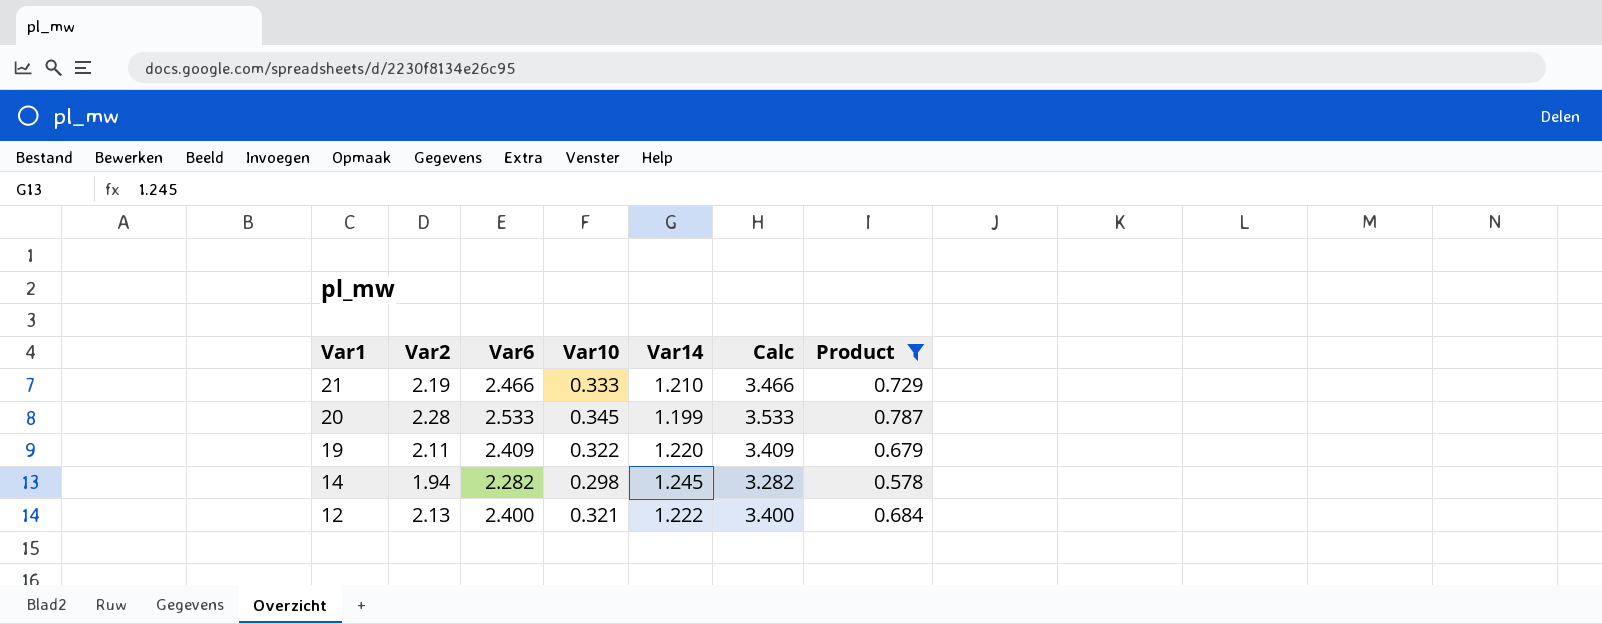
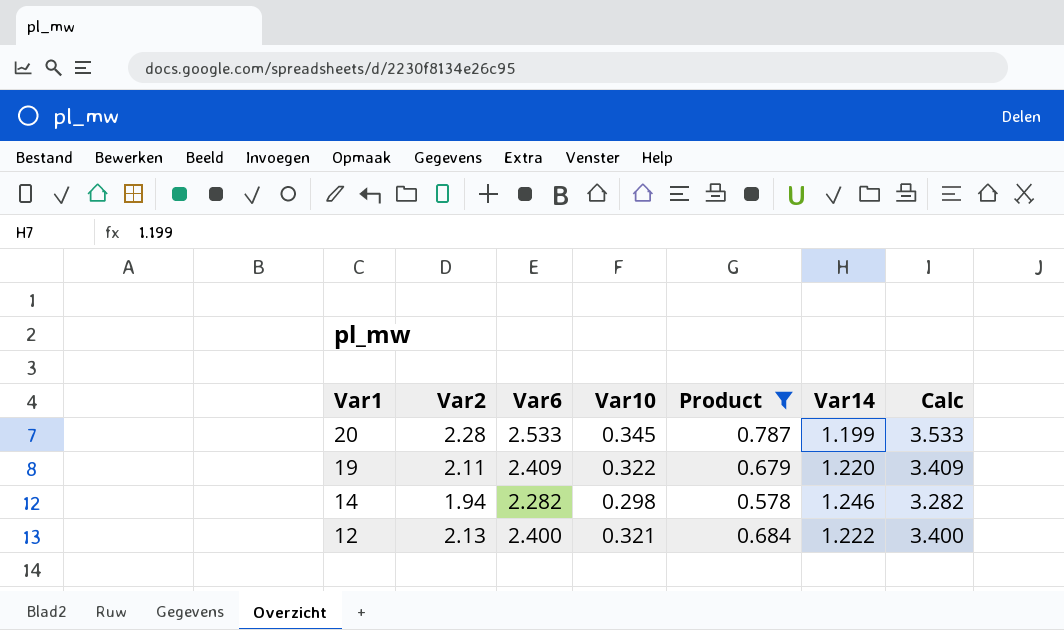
column Product | position: 7 -> 5
row 21: 2.19 | 2.466 | 0.333 | 1.210 | 3.466 | 0.729 -> none
14 | Var14: 1.245 -> 1.246

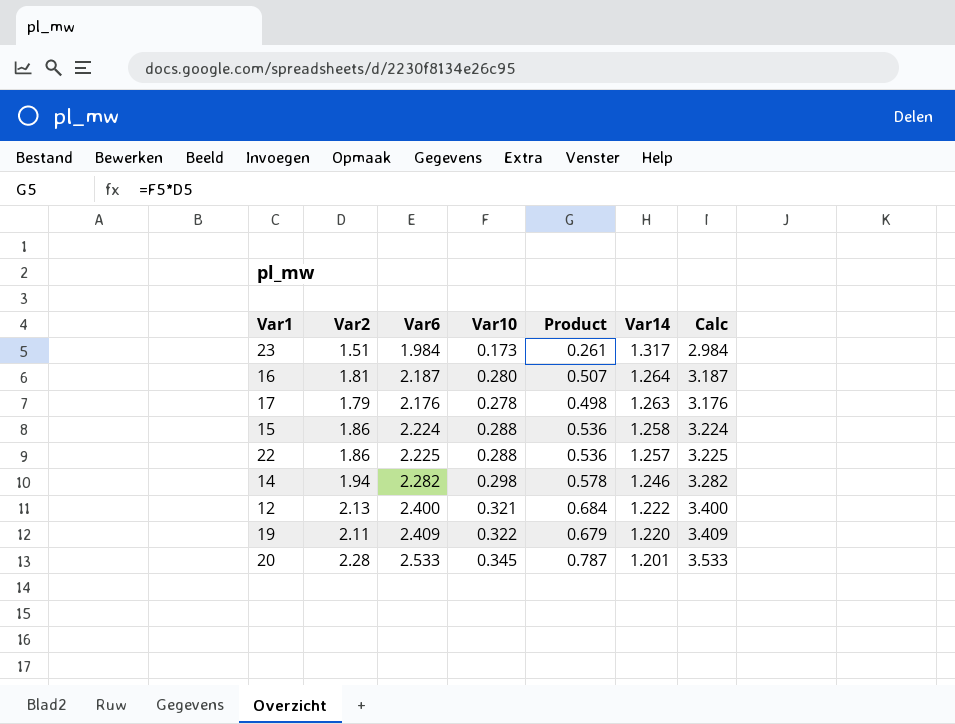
filter: Product >= 0.578 -> none
row order: Var1 descending -> Var14 descending
20 | Var14: 1.199 -> 1.201

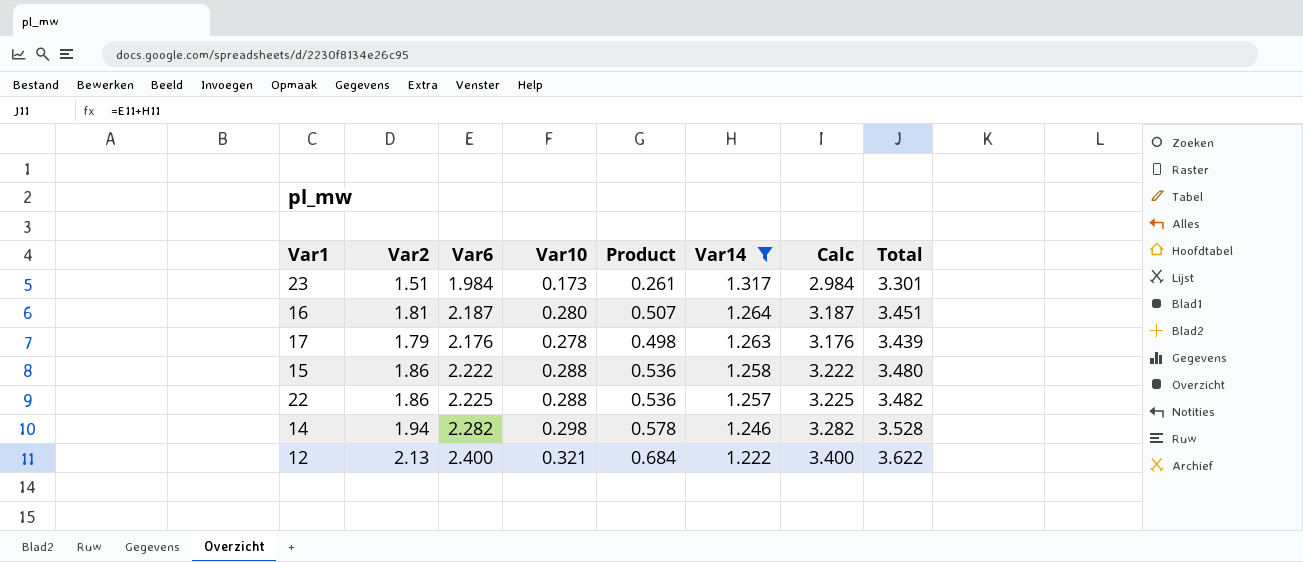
filter: none -> Var14 >= 1.222
column Total | formula: none -> [Var6] + [Var14]
15 | Var6: 2.224 -> 2.222
15 | Calc: 3.224 -> 3.222

